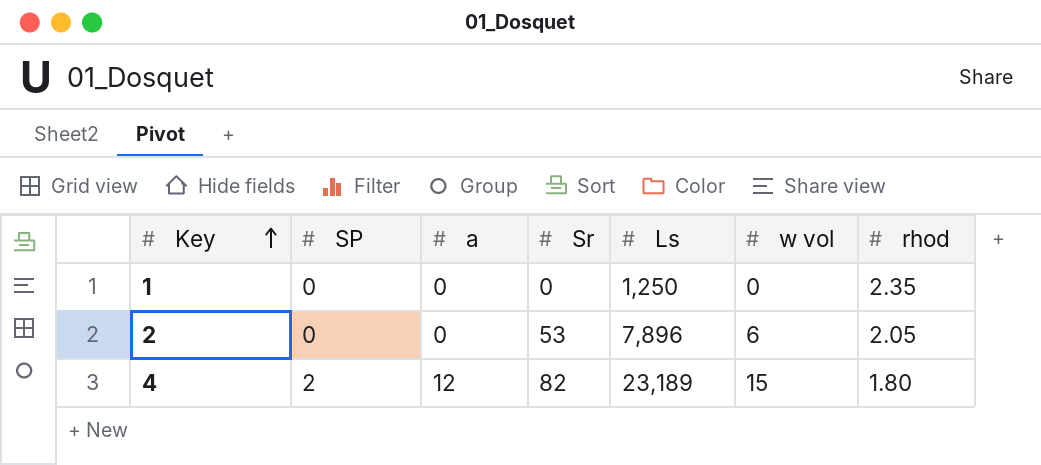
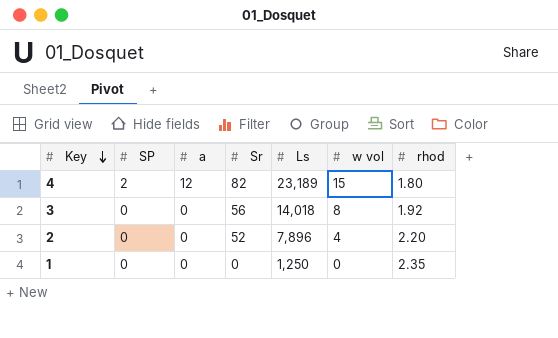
row order: Key ascending -> Key descending
row 3: none -> 0 | 0 | 56 | 14,018 | 8 | 1.92
2 | Sr: 53 -> 52
2 | w vol: 6 -> 4
2 | rhod: 2.05 -> 2.20

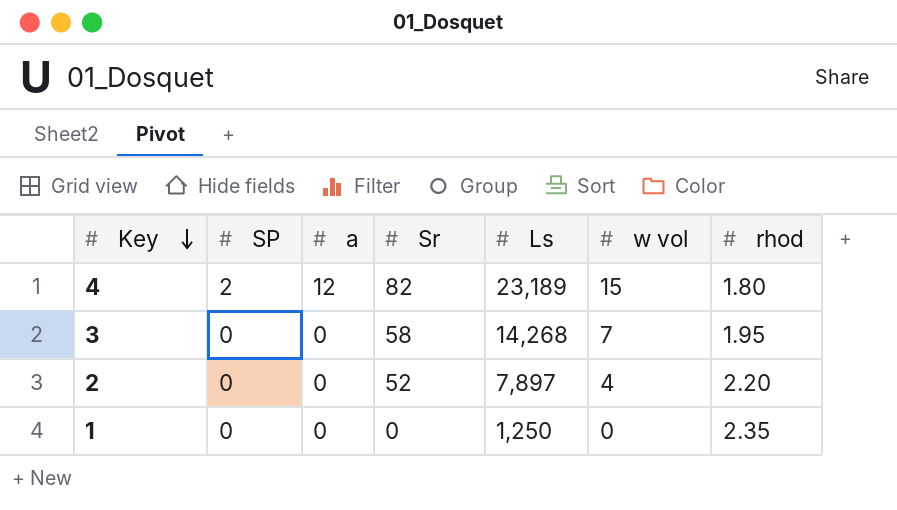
3 | Sr: 56 -> 58
3 | Ls: 14,018 -> 14,268
3 | w vol: 8 -> 7
3 | rhod: 1.92 -> 1.95
2 | Ls: 7,896 -> 7,897

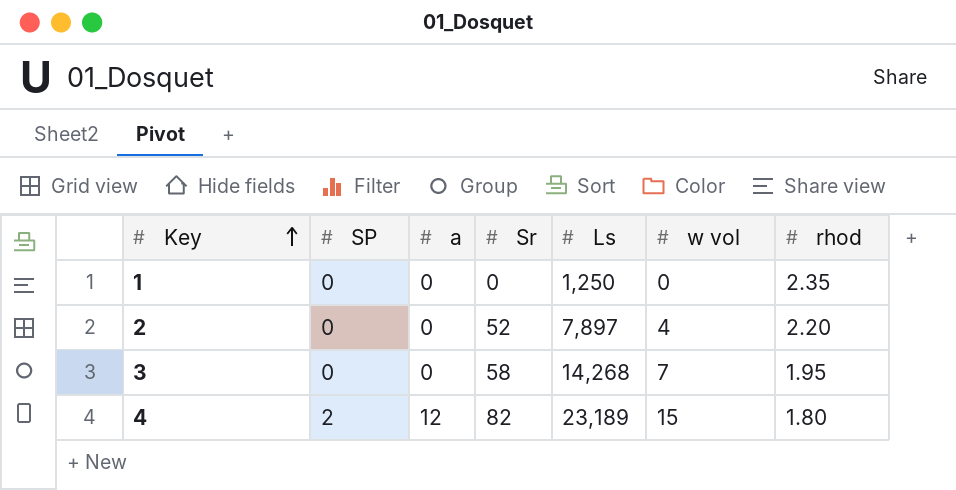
row order: Key descending -> Key ascending

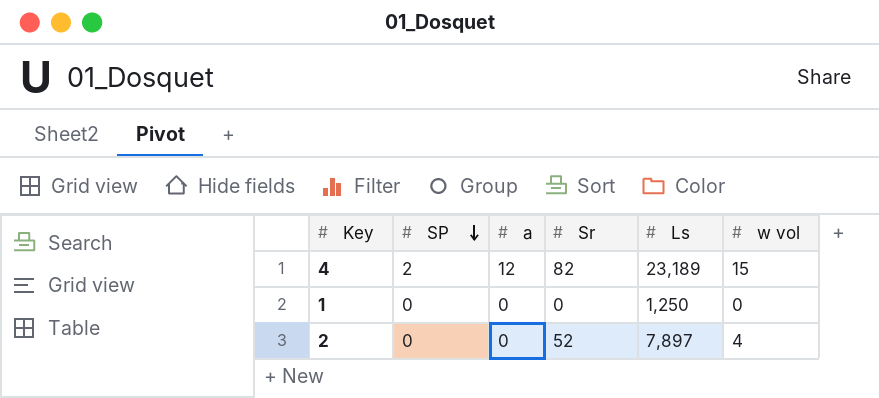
row order: Key ascending -> SP descending
column rhod | position: 7 -> none
row 3: 0 | 0 | 58 | 14,268 | 7 | 1.95 -> none

